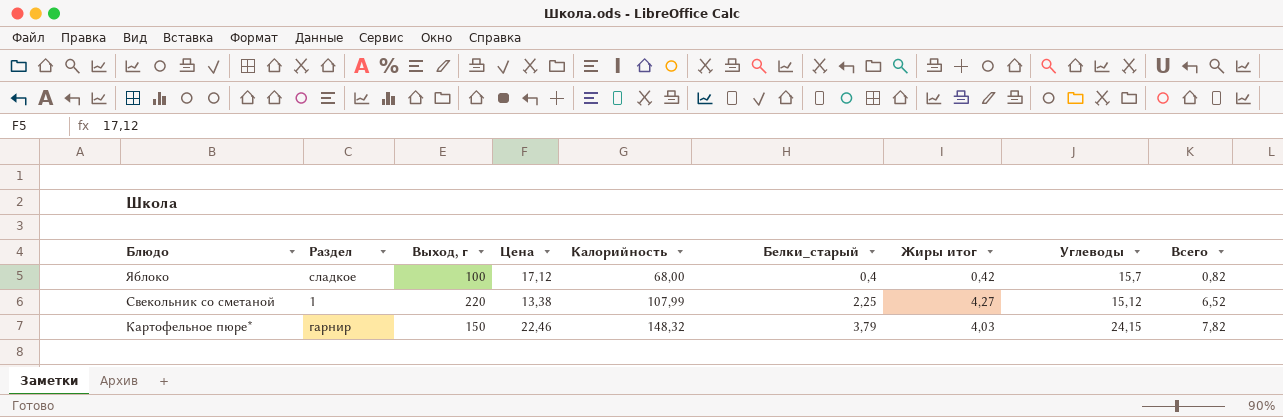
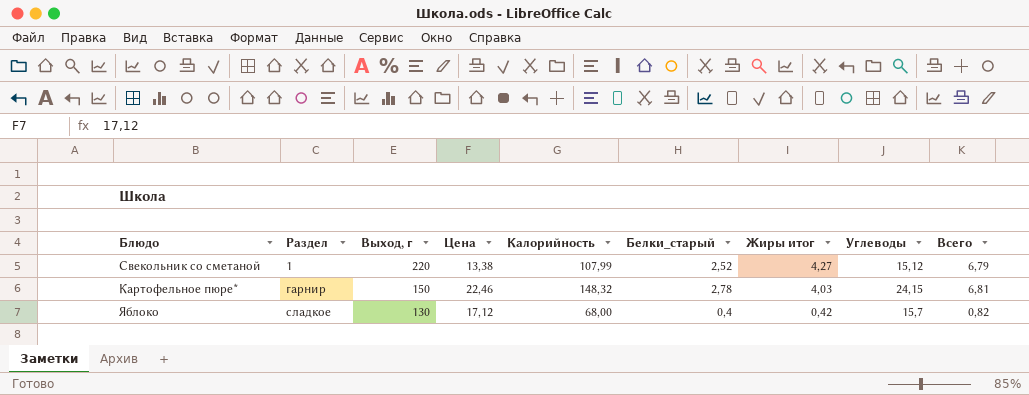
row order: Блюдо descending -> Раздел ascending
Свекольник со сметаной | Белки_старый: 2,25 -> 2,52
Свекольник со сметаной | Всего: 6,52 -> 6,79
Картофельное пюре* | Белки_старый: 3,79 -> 2,78
Картофельное пюре* | Всего: 7,82 -> 6,81
Яблоко | Выход, г: 100 -> 130

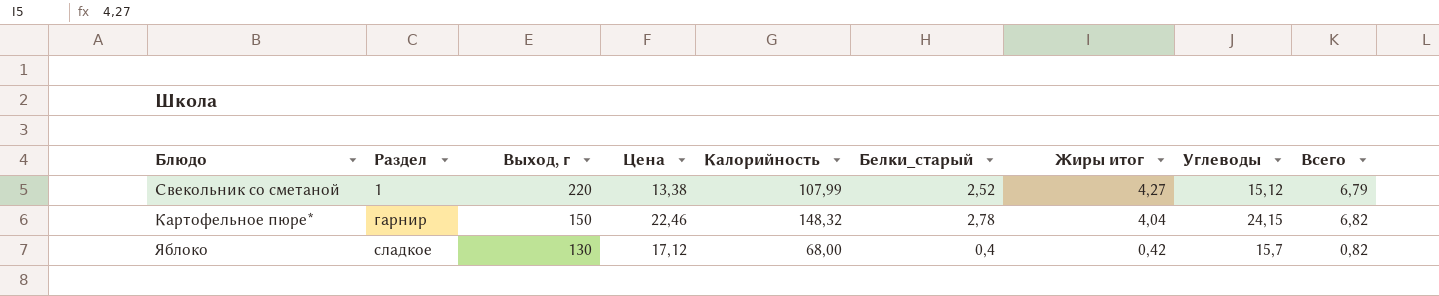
Картофельное пюре* | Жиры итог: 4,03 -> 4,04
Картофельное пюре* | Всего: 6,81 -> 6,82

